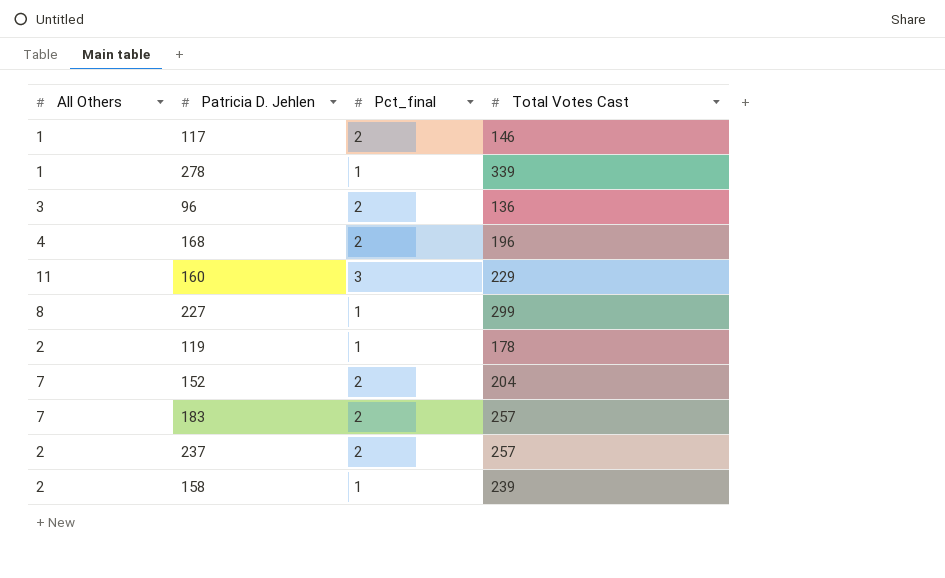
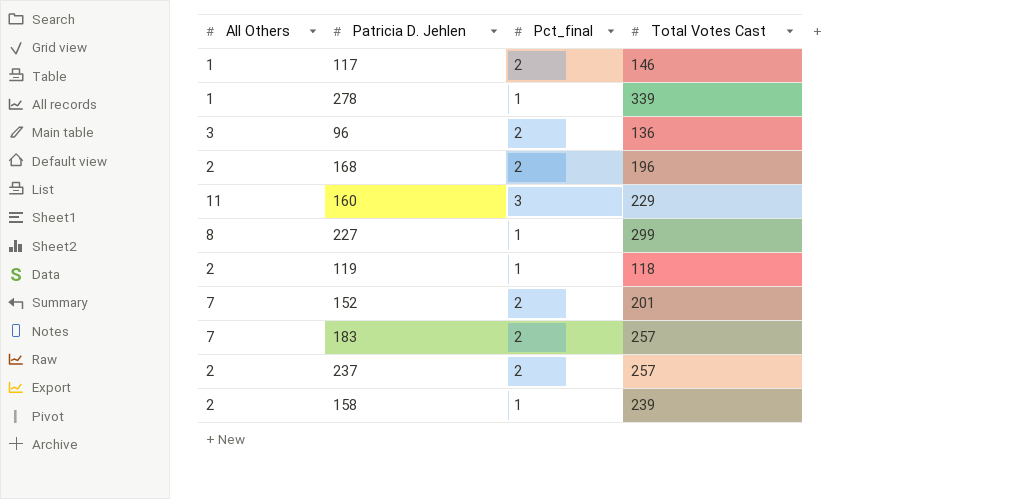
168 | All Others: 4 -> 2
119 | Total Votes Cast: 178 -> 118
152 | Total Votes Cast: 204 -> 201

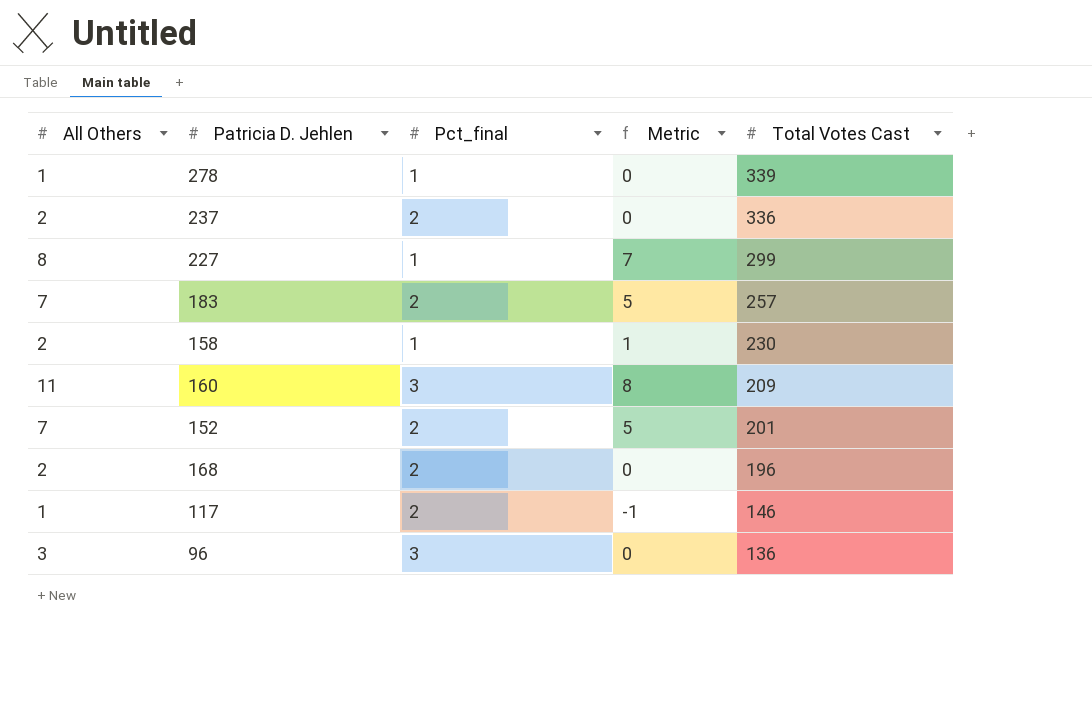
row order: none -> Total Votes Cast descending
column Metric | formula: none -> [All Others] - [Pct_final]
row 119: 2 | 1 | 118 -> none
237 | Total Votes Cast: 257 -> 336
158 | Total Votes Cast: 239 -> 230
160 | Total Votes Cast: 229 -> 209
96 | Pct_final: 2 -> 3

